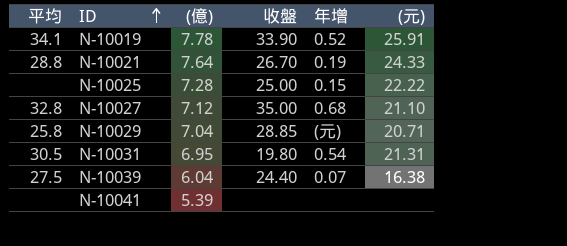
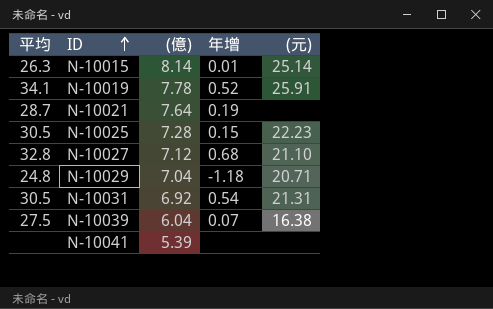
column 收盤 | position: 4 -> none
row N-10015: none -> 26.3 | 8.14 | 0.01 | 25.14
N-10021 | 平均: 28.8 -> 28.7
N-10021 | (元): 24.33 -> none
N-10025 | 平均: none -> 30.5
N-10025 | (元): 22.22 -> 22.23
N-10029 | 平均: 25.8 -> 24.8
N-10029 | 年增: (元) -> -1.18
N-10031 | (億): 6.95 -> 6.92

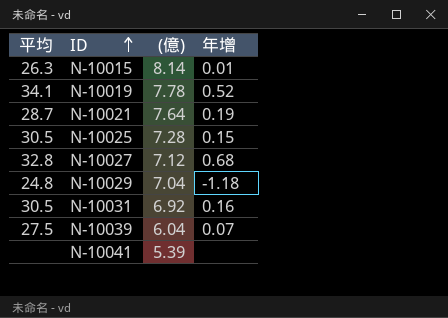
column (元) | position: 5 -> none
N-10031 | 年增: 0.54 -> 0.16

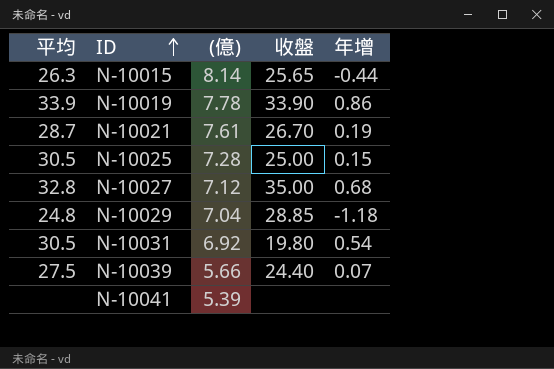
column 收盤 | position: none -> 4
N-10015 | 年增: 0.01 -> -0.44
N-10019 | 平均: 34.1 -> 33.9
N-10019 | 年增: 0.52 -> 0.86
N-10021 | (億): 7.64 -> 7.61
N-10031 | 年增: 0.16 -> 0.54
N-10039 | (億): 6.04 -> 5.66

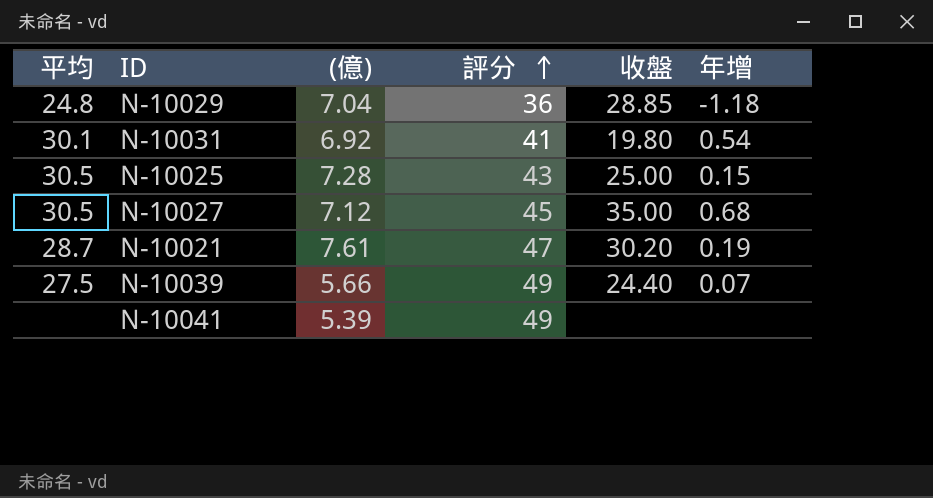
row order: ID ascending -> 評分 ascending
column 評分 | position: none -> 4
row N-10015: 26.3 | 8.14 | 25.65 | -0.44 -> none
row N-10019: 33.9 | 7.78 | 33.90 | 0.86 -> none
N-10031 | 平均: 30.5 -> 30.1
N-10027 | 平均: 32.8 -> 30.5
N-10021 | 收盤: 26.70 -> 30.20

